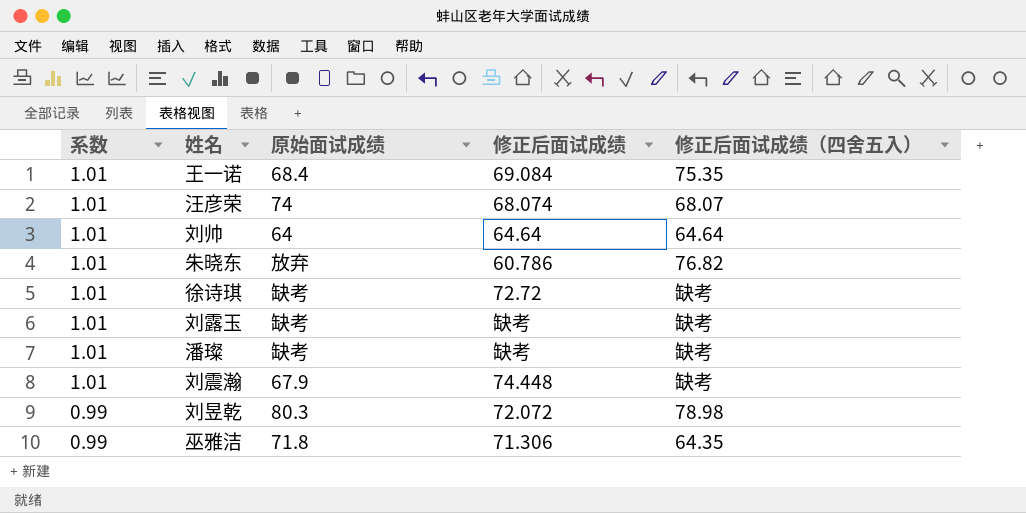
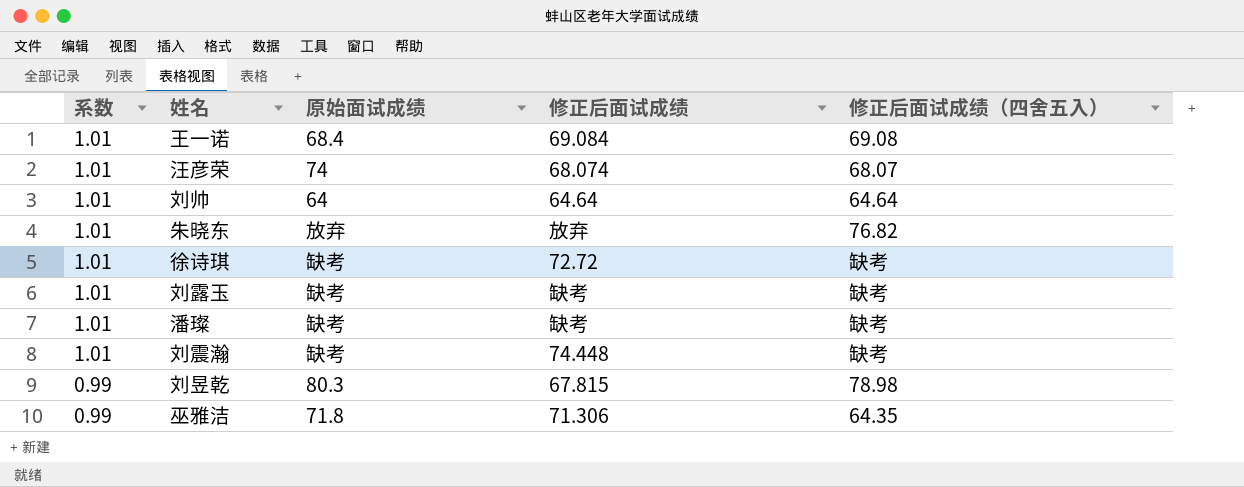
王一诺 | 修正后面试成绩（四舍五入）: 75.35 -> 69.08
朱晓东 | 修正后面试成绩: 60.786 -> 放弃
刘震瀚 | 原始面试成绩: 67.9 -> 缺考
刘昱乾 | 修正后面试成绩: 72.072 -> 67.815

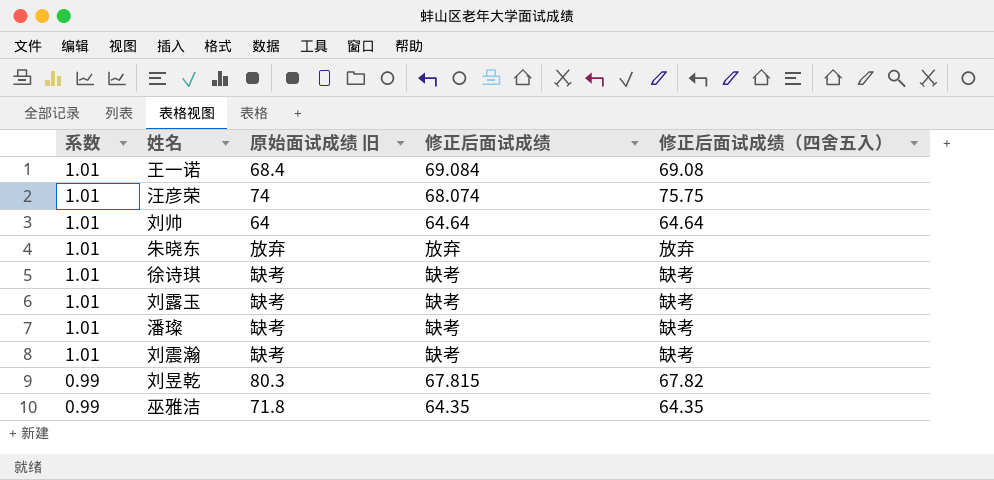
column name: 原始面试成绩 -> 原始面试成绩 旧
汪彦荣 | 修正后面试成绩（四舍五入）: 68.07 -> 75.75
朱晓东 | 修正后面试成绩（四舍五入）: 76.82 -> 放弃
徐诗琪 | 修正后面试成绩: 72.72 -> 缺考
刘震瀚 | 修正后面试成绩: 74.448 -> 缺考
刘昱乾 | 修正后面试成绩（四舍五入）: 78.98 -> 67.82
巫雅洁 | 修正后面试成绩: 71.306 -> 64.35

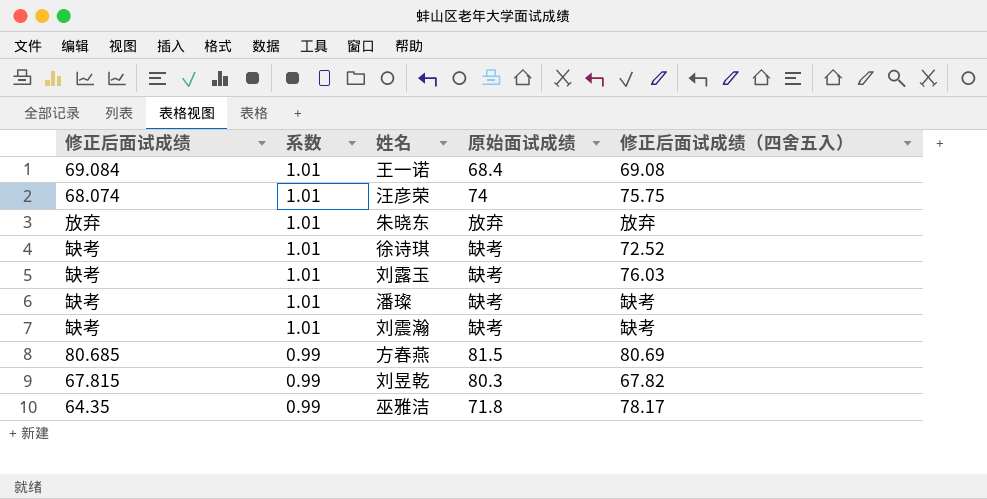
column 修正后面试成绩 | position: 4 -> 1
column name: 原始面试成绩 旧 -> 原始面试成绩
row 刘帅: 1.01 | 64 | 64.64 | 64.64 -> none
徐诗琪 | 修正后面试成绩（四舍五入）: 缺考 -> 72.52
刘露玉 | 修正后面试成绩（四舍五入）: 缺考 -> 76.03
row 方春燕: none -> 80.685 | 0.99 | 81.5 | 80.69
巫雅洁 | 修正后面试成绩（四舍五入）: 64.35 -> 78.17

